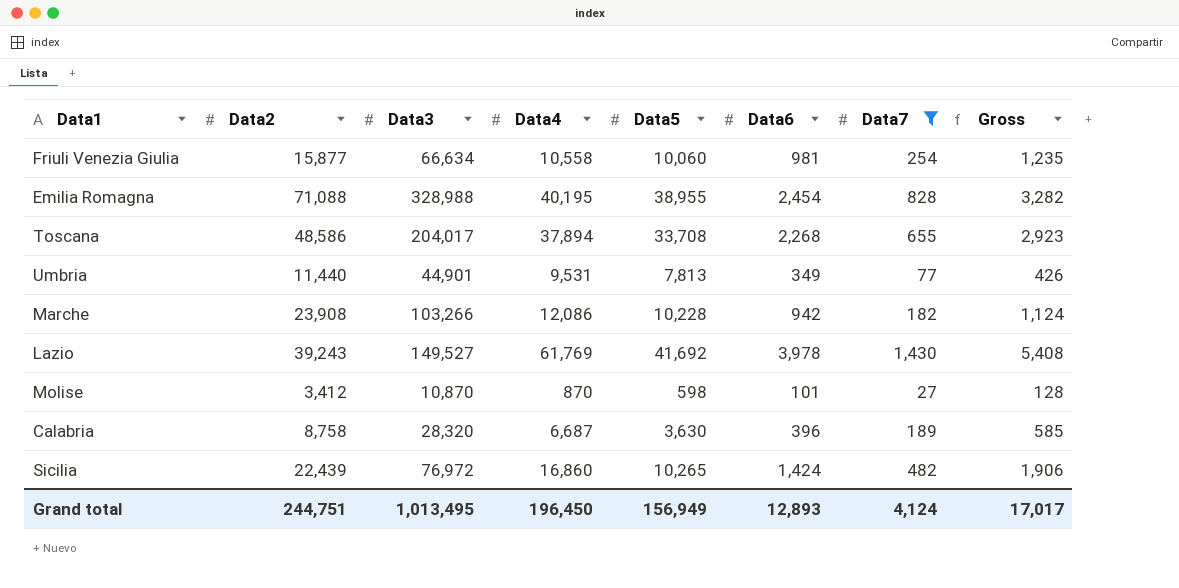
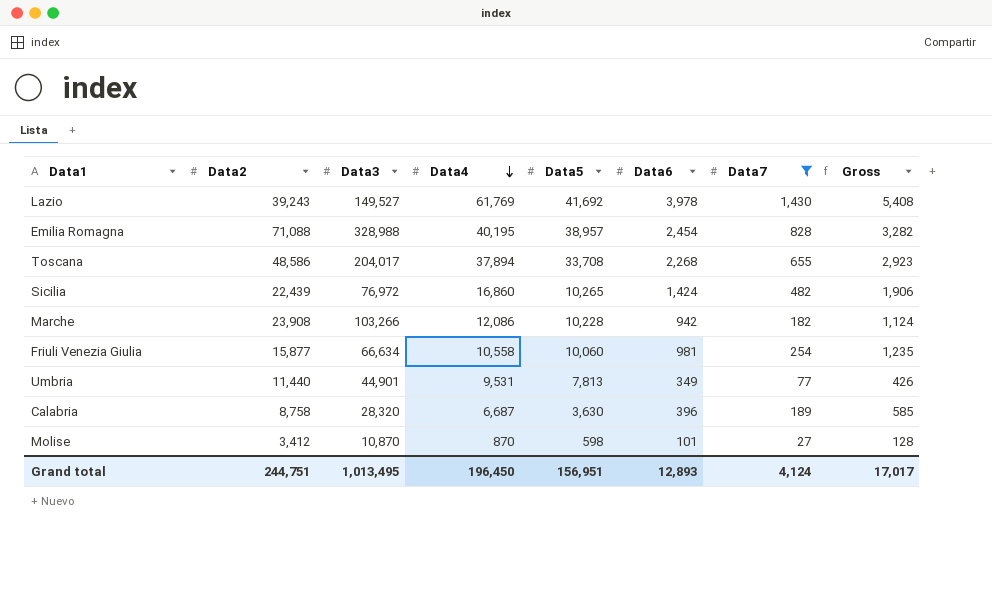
row order: none -> Data4 descending
Emilia Romagna | Data5: 38,955 -> 38,957
Grand total | Data5: 156,949 -> 156,951

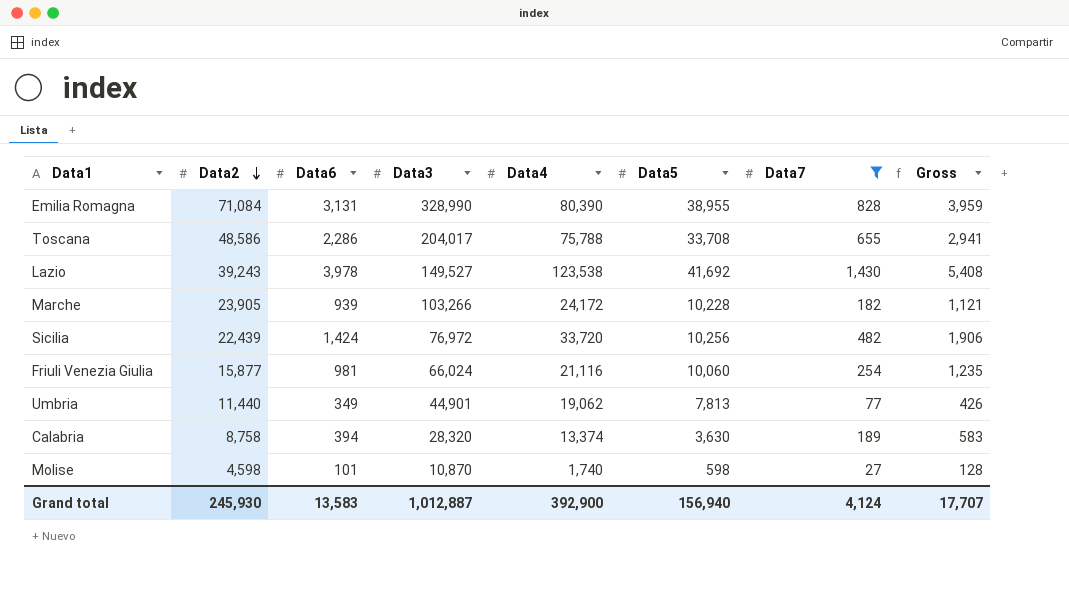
row order: Data4 descending -> Data2 descending
column Data6 | position: 6 -> 3
Emilia Romagna | Data2: 71,088 -> 71,084
Emilia Romagna | Data6: 2,454 -> 3,131
Emilia Romagna | Data3: 328,988 -> 328,990
Emilia Romagna | Data4: 40,195 -> 80,390
Emilia Romagna | Data5: 38,957 -> 38,955
Emilia Romagna | Gross: 3,282 -> 3,959
Toscana | Data6: 2,268 -> 2,286
Toscana | Data4: 37,894 -> 75,788
Toscana | Gross: 2,923 -> 2,941
Lazio | Data4: 61,769 -> 123,538
Marche | Data2: 23,908 -> 23,905
Marche | Data6: 942 -> 939
Marche | Data4: 12,086 -> 24,172
Marche | Gross: 1,124 -> 1,121
Sicilia | Data4: 16,860 -> 33,720
Sicilia | Data5: 10,265 -> 10,256
Friuli Venezia Giulia | Data3: 66,634 -> 66,024
Friuli Venezia Giulia | Data4: 10,558 -> 21,116
Umbria | Data4: 9,531 -> 19,062
Calabria | Data6: 396 -> 394
Calabria | Data4: 6,687 -> 13,374
Calabria | Gross: 585 -> 583
Molise | Data2: 3,412 -> 4,598
Molise | Data4: 870 -> 1,740
Grand total | Data2: 244,751 -> 245,930
Grand total | Data6: 12,893 -> 13,583
Grand total | Data3: 1,013,495 -> 1,012,887
Grand total | Data4: 196,450 -> 392,900
Grand total | Data5: 156,951 -> 156,940
Grand total | Gross: 17,017 -> 17,707

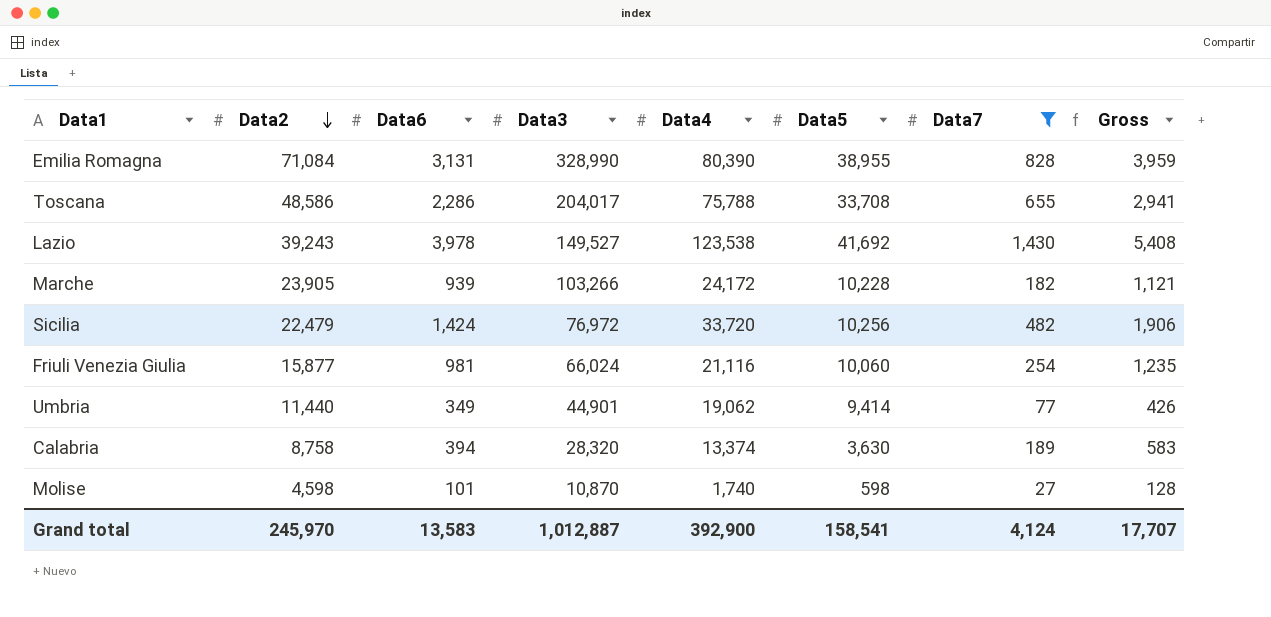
Sicilia | Data2: 22,439 -> 22,479
Umbria | Data5: 7,813 -> 9,414
Grand total | Data2: 245,930 -> 245,970
Grand total | Data5: 156,940 -> 158,541

